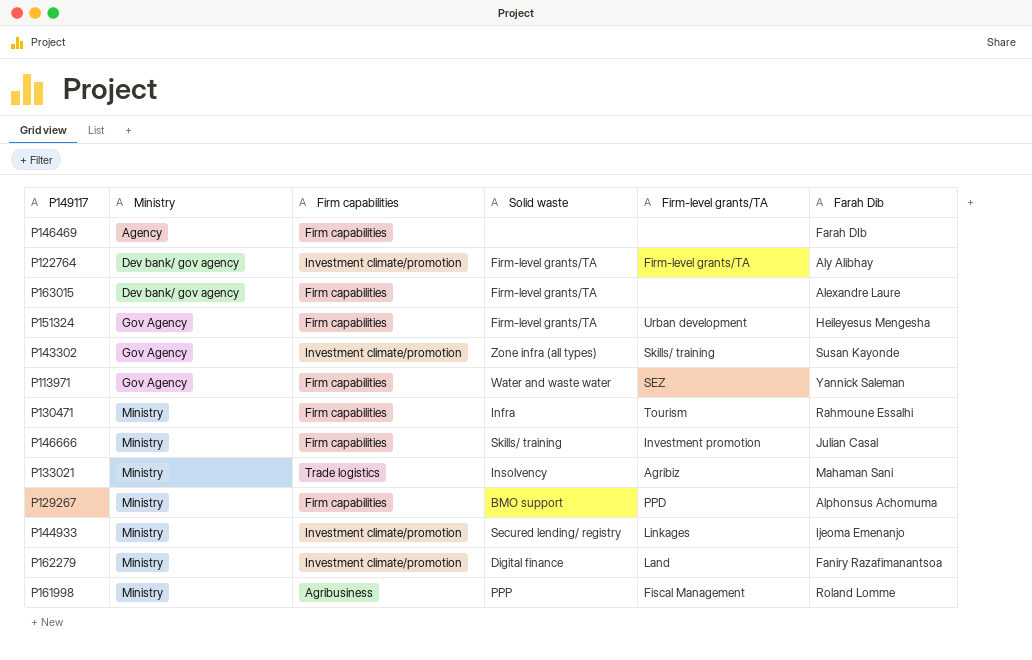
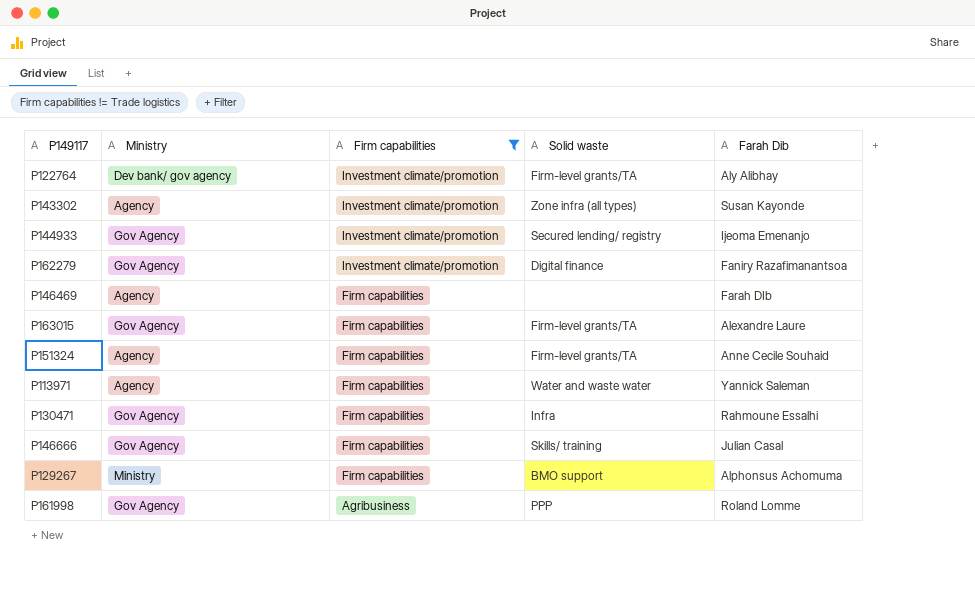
filter: none -> Firm capabilities != Trade logistics
row order: Ministry ascending -> Firm capabilities descending
column Firm-level grants/TA | position: 5 -> none
P143302 | Ministry: Gov Agency -> Agency
P144933 | Ministry: Ministry -> Gov Agency
P162279 | Ministry: Ministry -> Gov Agency
P163015 | Ministry: Dev bank/ gov agency -> Gov Agency
P151324 | Ministry: Gov Agency -> Agency
P151324 | Farah Dib: Heileyesus Mengesha -> Anne Cecile Souhaid
P113971 | Ministry: Gov Agency -> Agency
P130471 | Ministry: Ministry -> Gov Agency
P146666 | Ministry: Ministry -> Gov Agency
P161998 | Ministry: Ministry -> Gov Agency

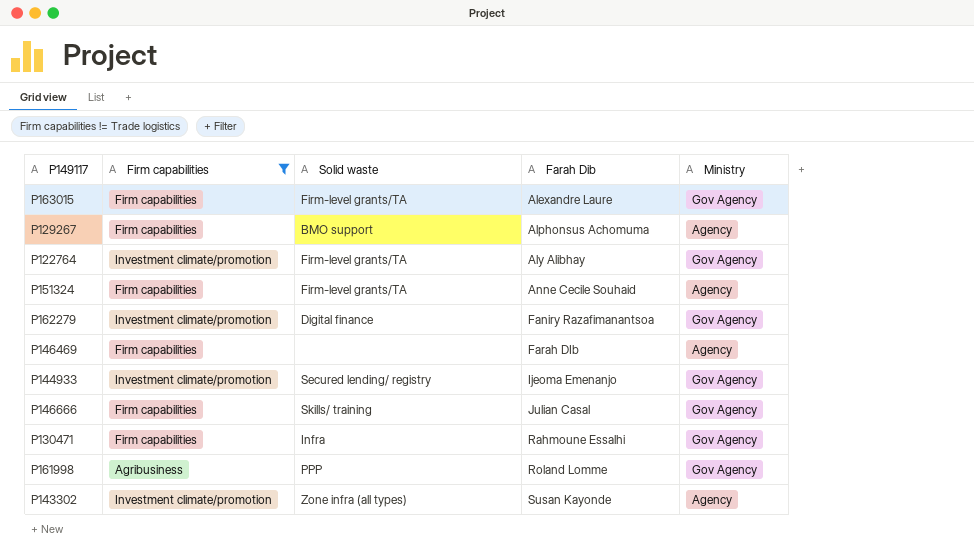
row order: Firm capabilities descending -> Farah Dib ascending
column Ministry | position: 2 -> 5
row P113971: Agency | Firm capabilities | Water and waste water | Yannick Saleman -> none
P129267 | Ministry: Ministry -> Agency
P122764 | Ministry: Dev bank/ gov agency -> Gov Agency

